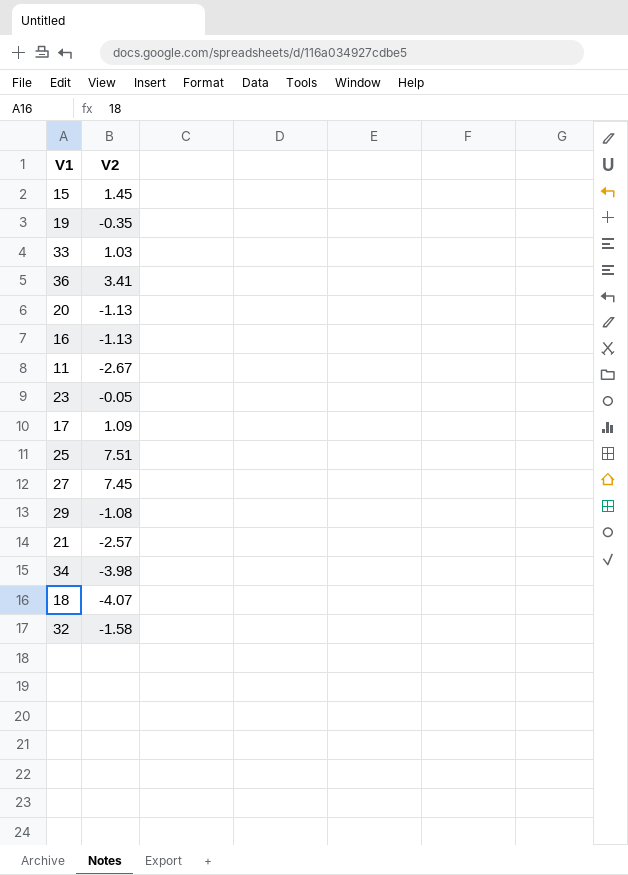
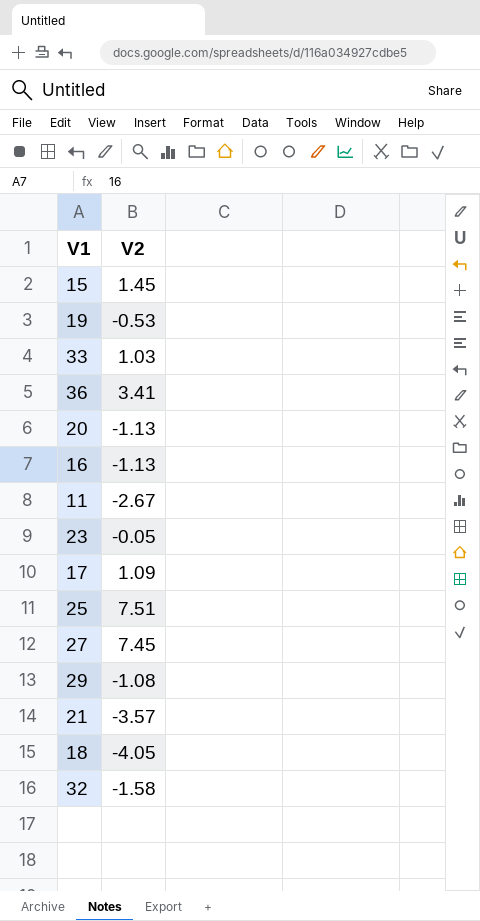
row 34: -3.98 -> none
19 | V2: -0.35 -> -0.53
21 | V2: -2.57 -> -3.57
18 | V2: -4.07 -> -4.05

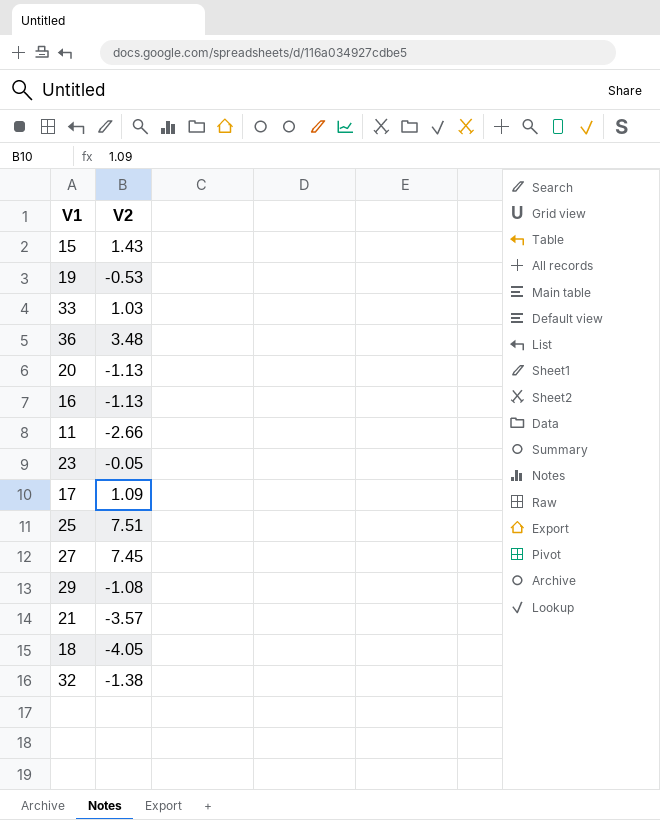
15 | V2: 1.45 -> 1.43
36 | V2: 3.41 -> 3.48
11 | V2: -2.67 -> -2.66
32 | V2: -1.58 -> -1.38

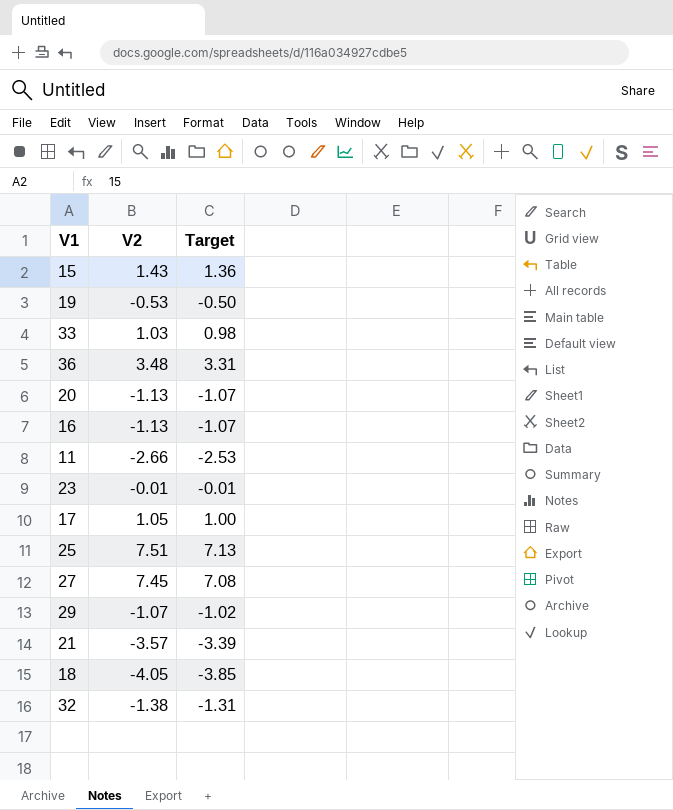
column Target | formula: none -> [V2] * 0.95
23 | V2: -0.05 -> -0.01
17 | V2: 1.09 -> 1.05
29 | V2: -1.08 -> -1.07

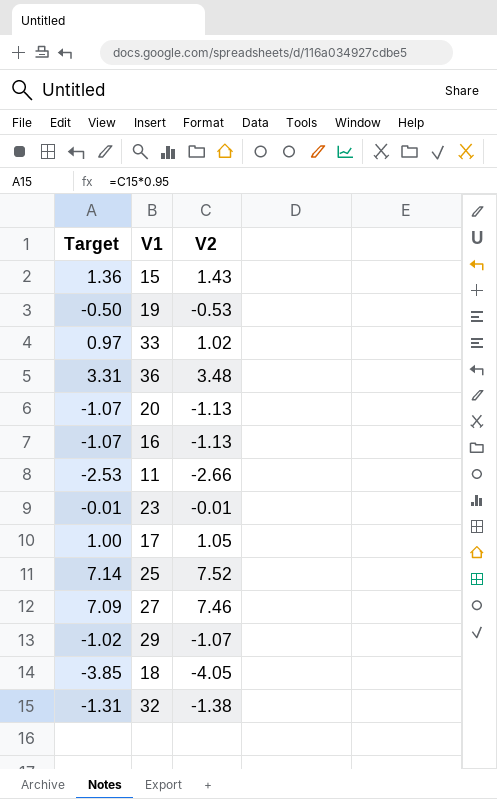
column Target | position: 3 -> 1
row 21: -3.57 | -3.39 -> none
33 | Target: 0.98 -> 0.97
33 | V2: 1.03 -> 1.02
25 | Target: 7.13 -> 7.14
25 | V2: 7.51 -> 7.52
27 | Target: 7.08 -> 7.09
27 | V2: 7.45 -> 7.46

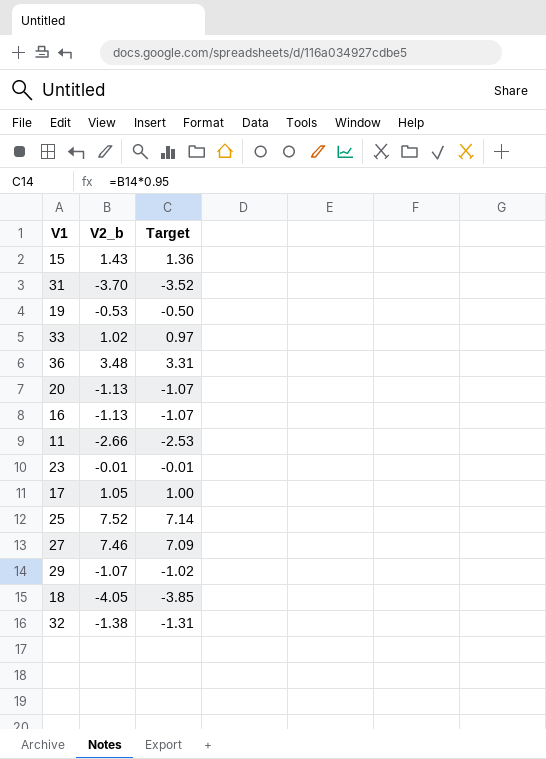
column name: V2 -> V2_b
column Target | position: 1 -> 3
row 31: none -> -3.70 | -3.52

